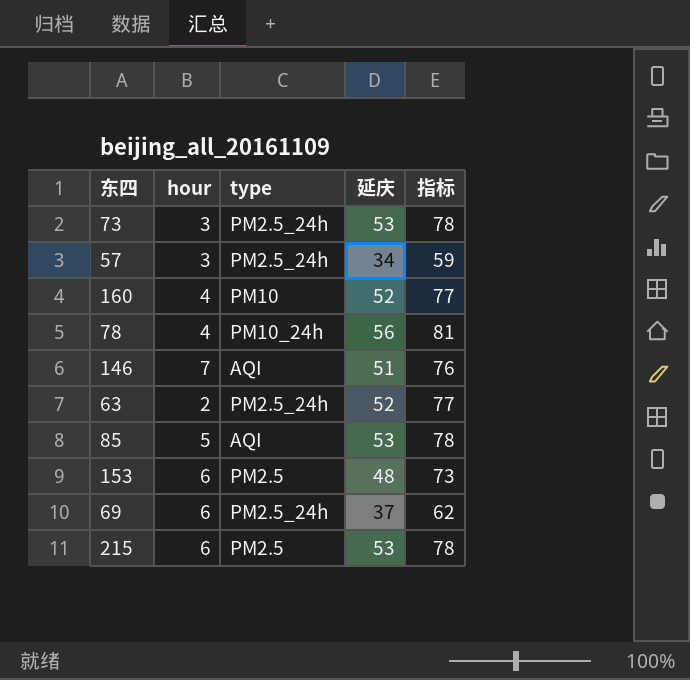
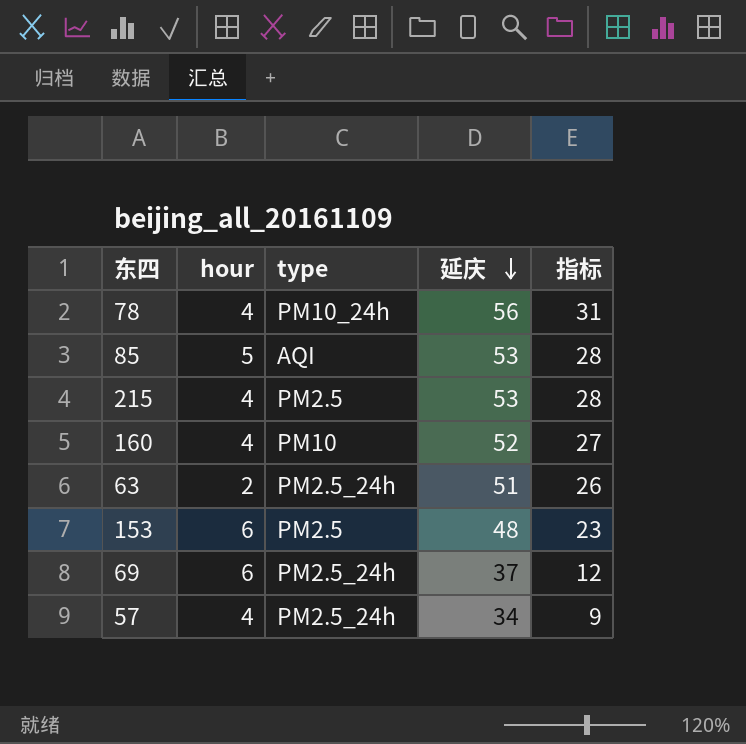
row order: none -> 延庆 descending
column 指标 | formula: [延庆] + 25 -> [延庆] - 25
row 73: 3 | PM2.5_24h | 53 | 78 -> none
row 146: 7 | AQI | 51 | 76 -> none
215 | hour: 6 -> 4
63 | 延庆: 52 -> 51
57 | hour: 3 -> 4

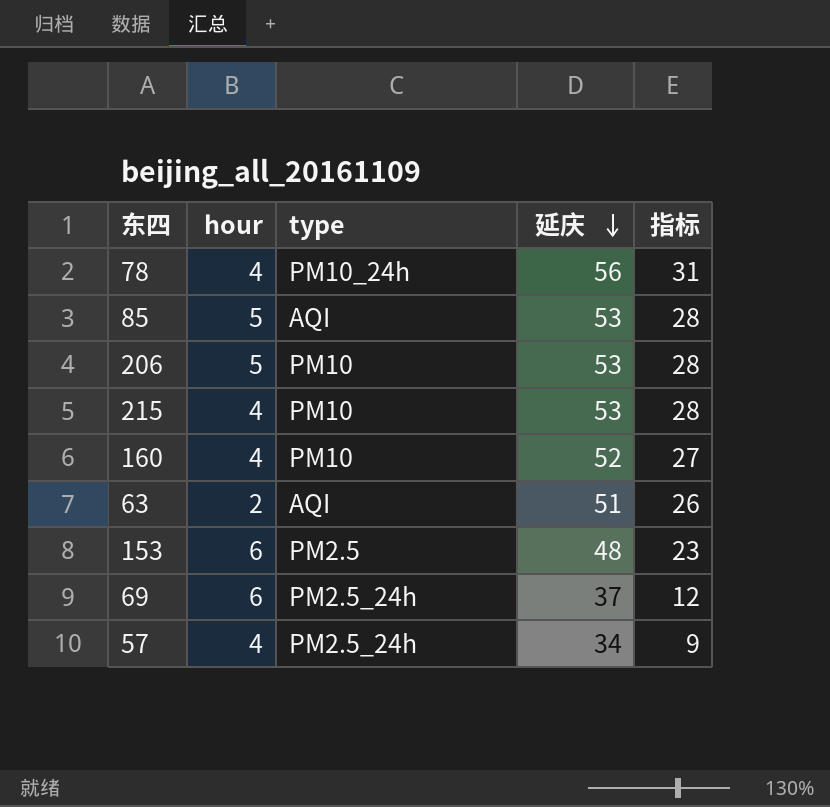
row 206: none -> 5 | PM10 | 53 | 28
215 | type: PM2.5 -> PM10
63 | type: PM2.5_24h -> AQI

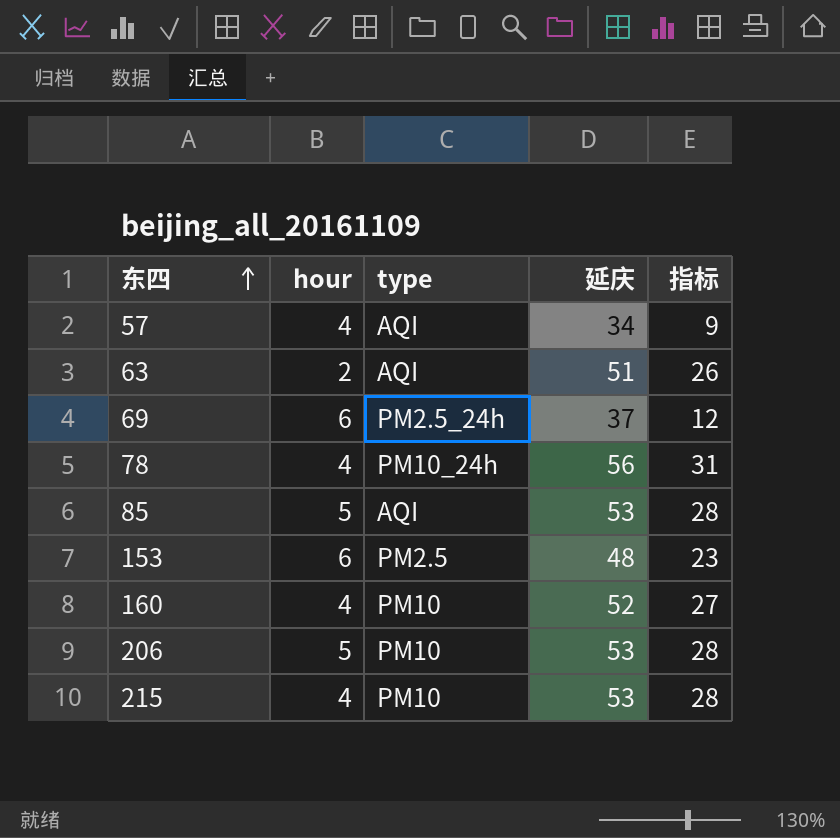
row order: 延庆 descending -> 东四 ascending
57 | type: PM2.5_24h -> AQI

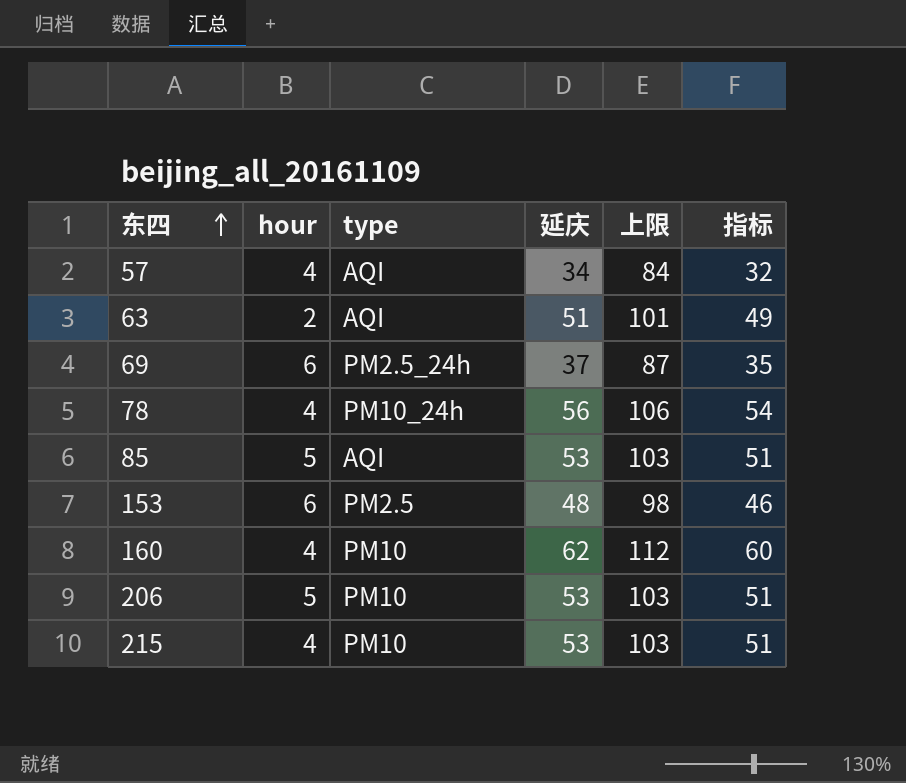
column 上限 | formula: none -> [延庆] + 50
column 指标 | formula: [延庆] - 25 -> [延庆] - 2
160 | 延庆: 52 -> 62

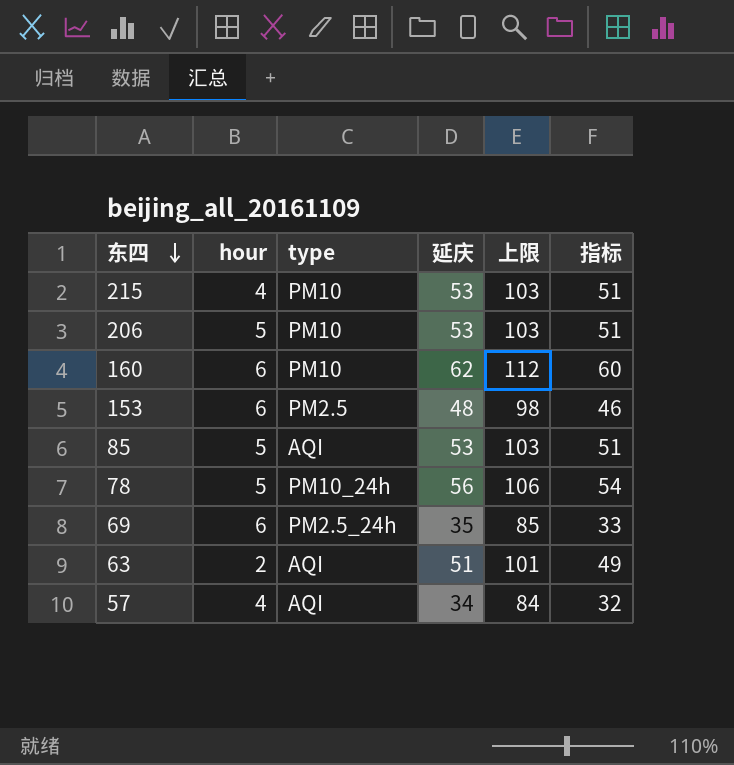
row order: 东四 ascending -> 东四 descending
160 | hour: 4 -> 6
78 | hour: 4 -> 5
69 | 延庆: 37 -> 35
69 | 上限: 87 -> 85
69 | 指标: 35 -> 33

